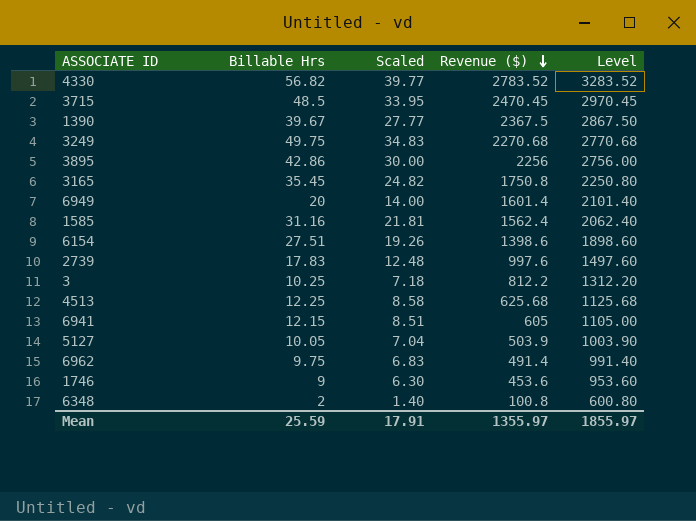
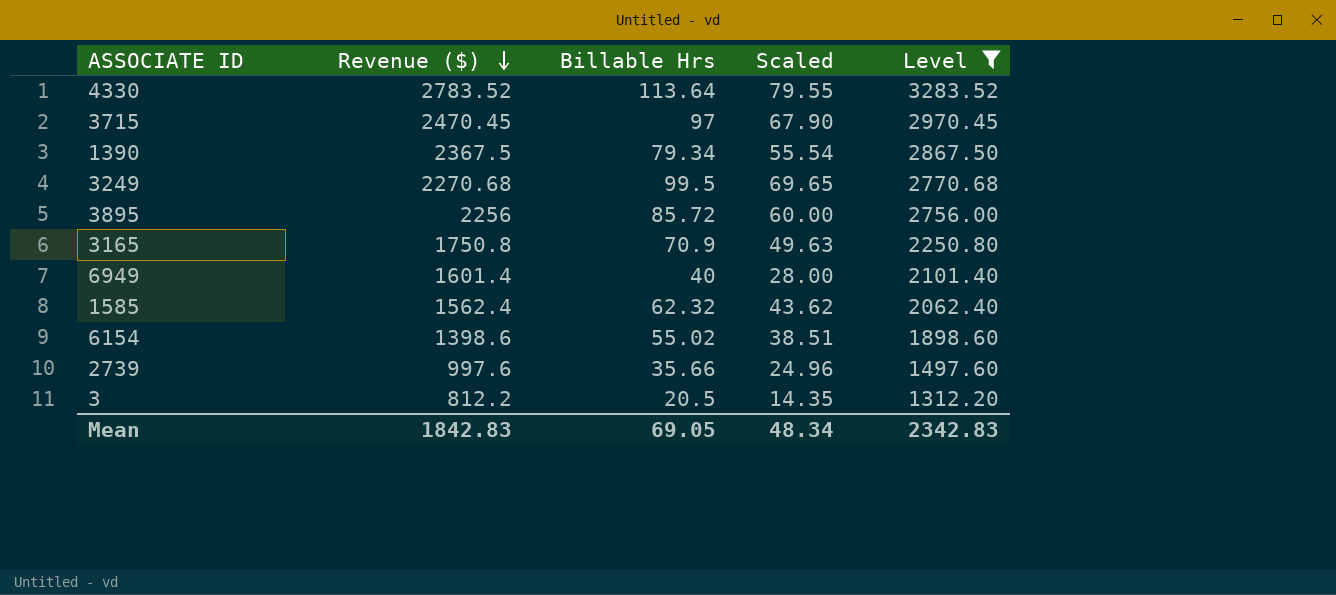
filter: none -> Level >= 1312.20
column Revenue ($) | position: 4 -> 2
4330 | Billable Hrs: 56.82 -> 113.64
4330 | Scaled: 39.77 -> 79.55
3715 | Billable Hrs: 48.5 -> 97
3715 | Scaled: 33.95 -> 67.90
1390 | Billable Hrs: 39.67 -> 79.34
1390 | Scaled: 27.77 -> 55.54
3249 | Billable Hrs: 49.75 -> 99.5
3249 | Scaled: 34.83 -> 69.65
3895 | Billable Hrs: 42.86 -> 85.72
3895 | Scaled: 30.00 -> 60.00
3165 | Billable Hrs: 35.45 -> 70.9
3165 | Scaled: 24.82 -> 49.63
6949 | Billable Hrs: 20 -> 40
6949 | Scaled: 14.00 -> 28.00
1585 | Billable Hrs: 31.16 -> 62.32
1585 | Scaled: 21.81 -> 43.62
6154 | Billable Hrs: 27.51 -> 55.02
6154 | Scaled: 19.26 -> 38.51
2739 | Billable Hrs: 17.83 -> 35.66
2739 | Scaled: 12.48 -> 24.96
3 | Billable Hrs: 10.25 -> 20.5
3 | Scaled: 7.18 -> 14.35
Mean | Revenue ($): 1355.97 -> 1842.83
Mean | Billable Hrs: 25.59 -> 69.05
Mean | Scaled: 17.91 -> 48.34
Mean | Level: 1855.97 -> 2342.83

